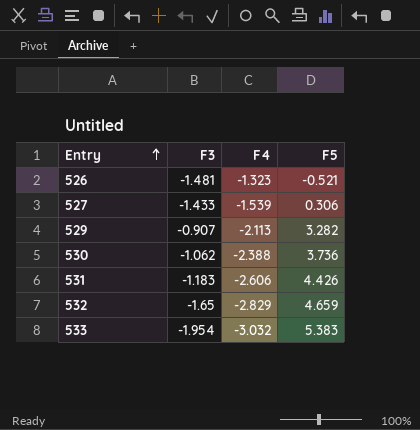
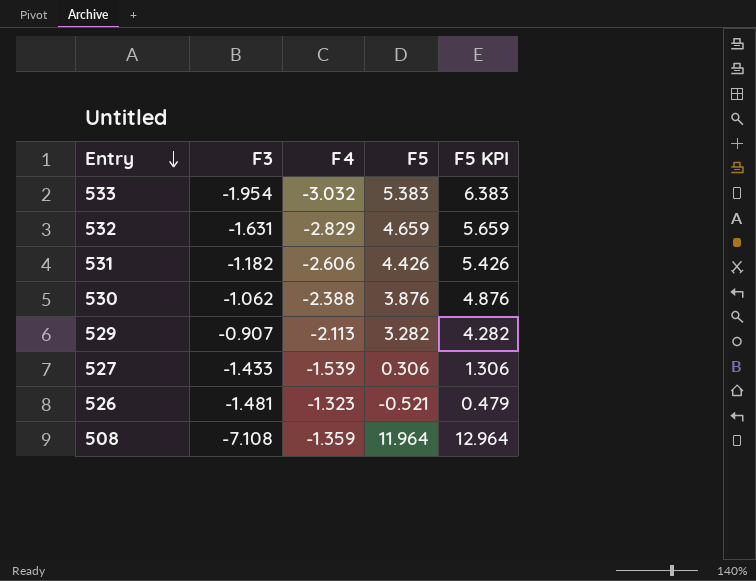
row order: Entry ascending -> Entry descending
column F5 KPI | formula: none -> [F5] + 1
532 | F3: -1.65 -> -1.631
531 | F3: -1.183 -> -1.182
530 | F5: 3.736 -> 3.876
row 508: none -> -7.108 | -1.359 | 11.964 | 12.964

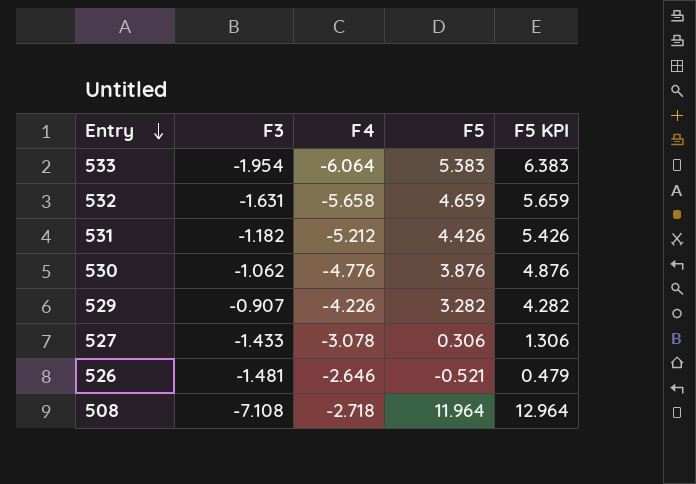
533 | F4: -3.032 -> -6.064
532 | F4: -2.829 -> -5.658
531 | F4: -2.606 -> -5.212
530 | F4: -2.388 -> -4.776
529 | F4: -2.113 -> -4.226
527 | F4: -1.539 -> -3.078
526 | F4: -1.323 -> -2.646
508 | F4: -1.359 -> -2.718

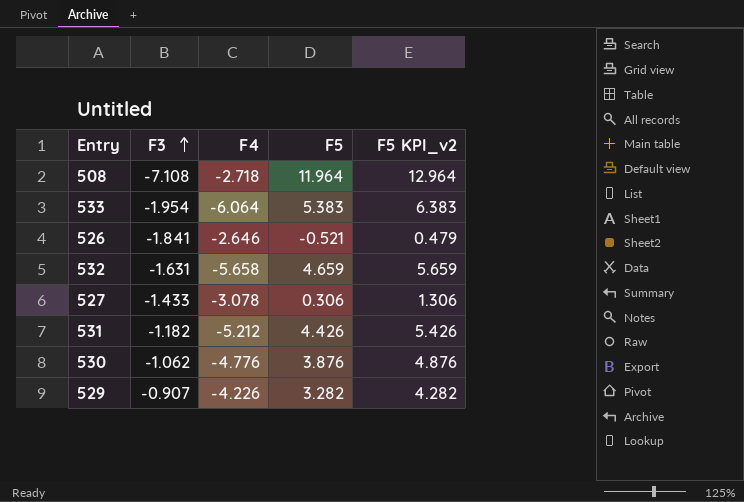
row order: Entry descending -> F3 ascending
column name: F5 KPI -> F5 KPI_v2
526 | F3: -1.481 -> -1.841

